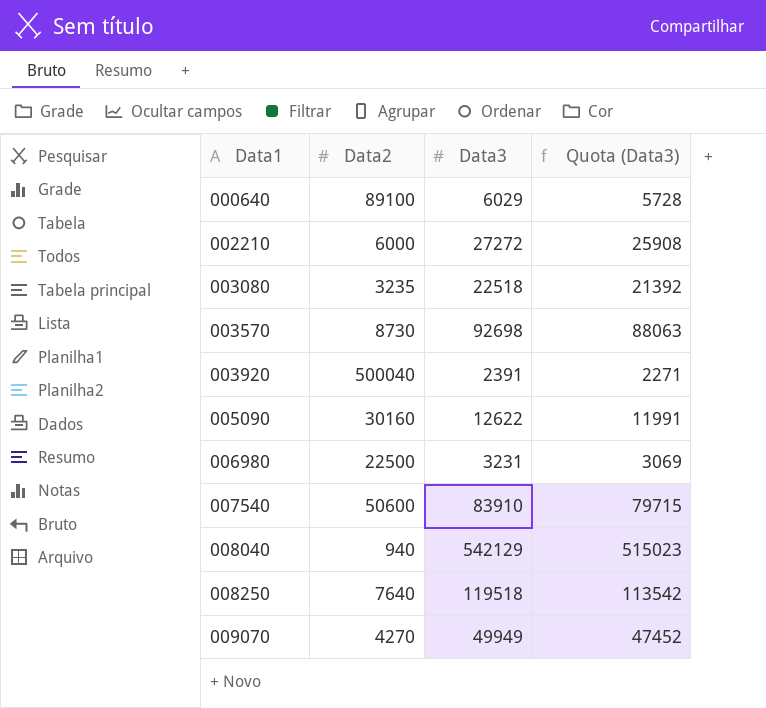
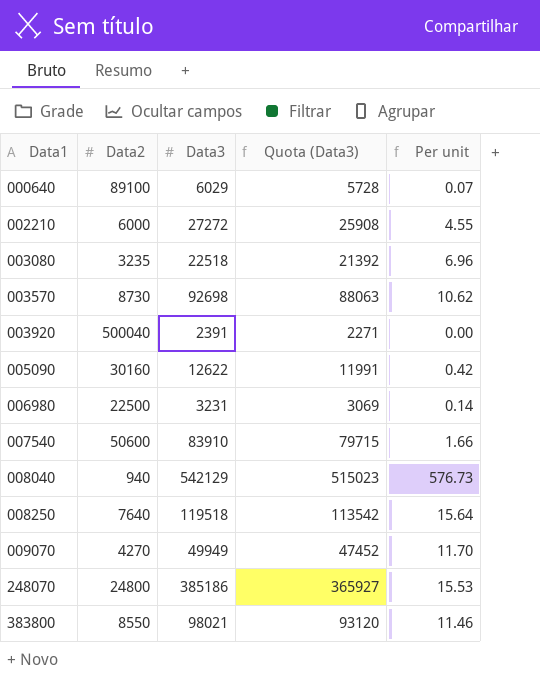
column Per unit | formula: none -> [Data3] / [Data2]
row 248070: none -> 24800 | 385186 | 365927 | 15.53
row 383800: none -> 8550 | 98021 | 93120 | 11.46

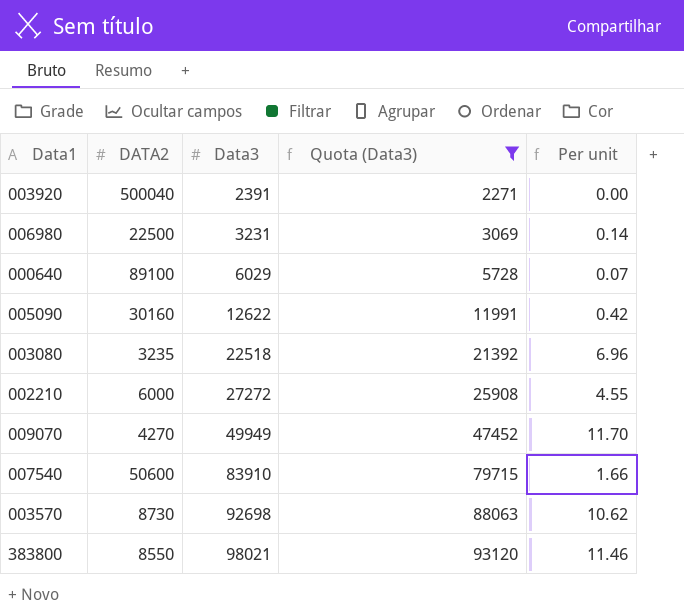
filter: none -> Quota (Data3) <= 93120
row order: Data1 ascending -> Data3 ascending
column name: Data2 -> DATA2

